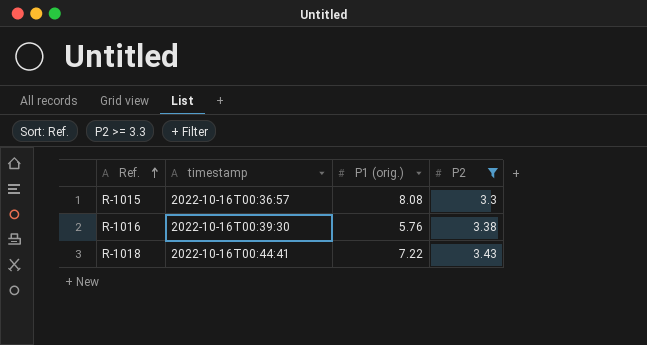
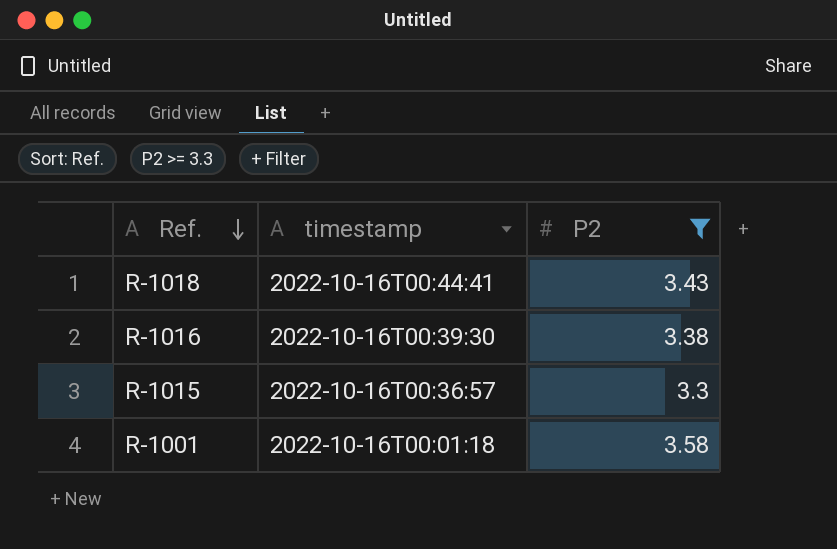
row order: Ref. ascending -> Ref. descending
column P1 (orig.) | position: 3 -> none
row R-1001: none -> 2022-10-16T00:01:18 | 3.58

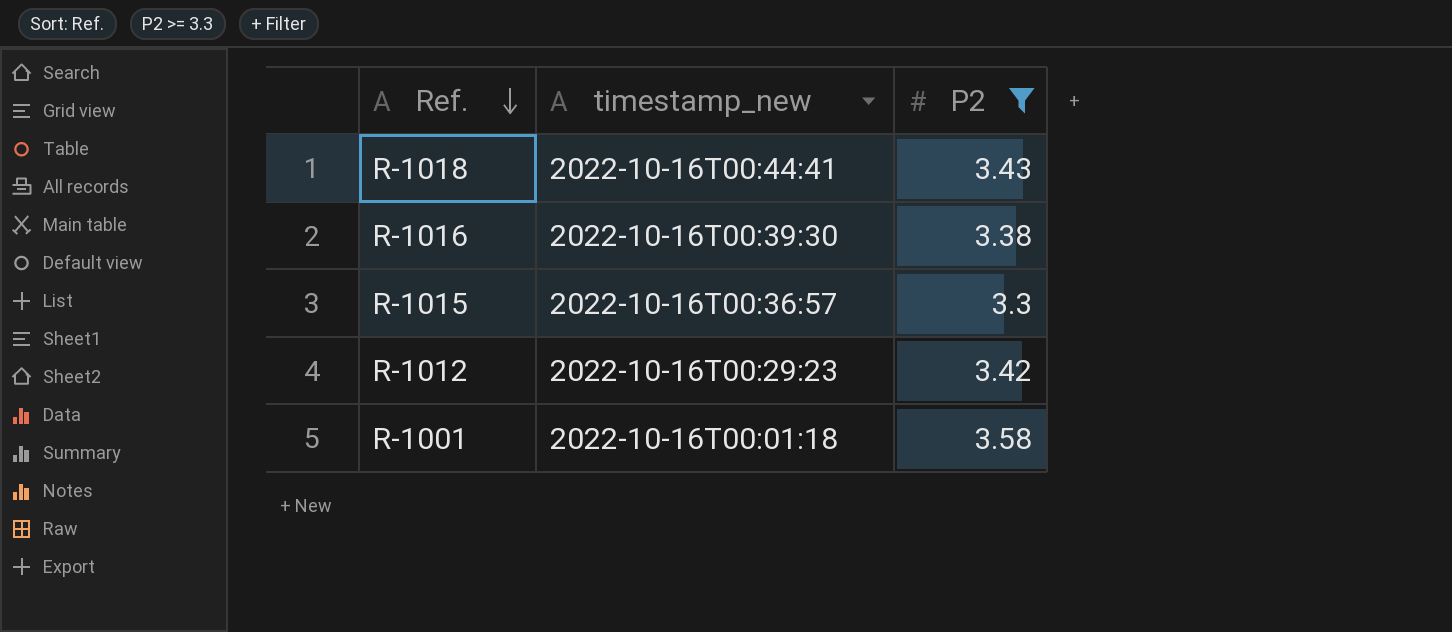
column name: timestamp -> timestamp_new
row R-1012: none -> 2022-10-16T00:29:23 | 3.42

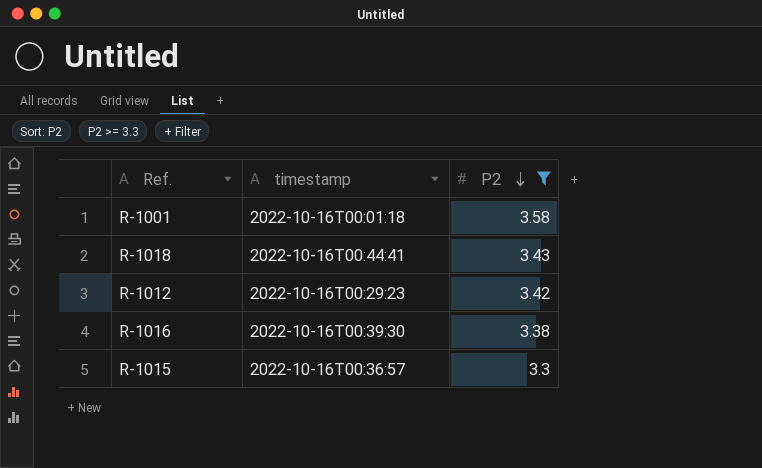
row order: Ref. descending -> P2 descending
column name: timestamp_new -> timestamp

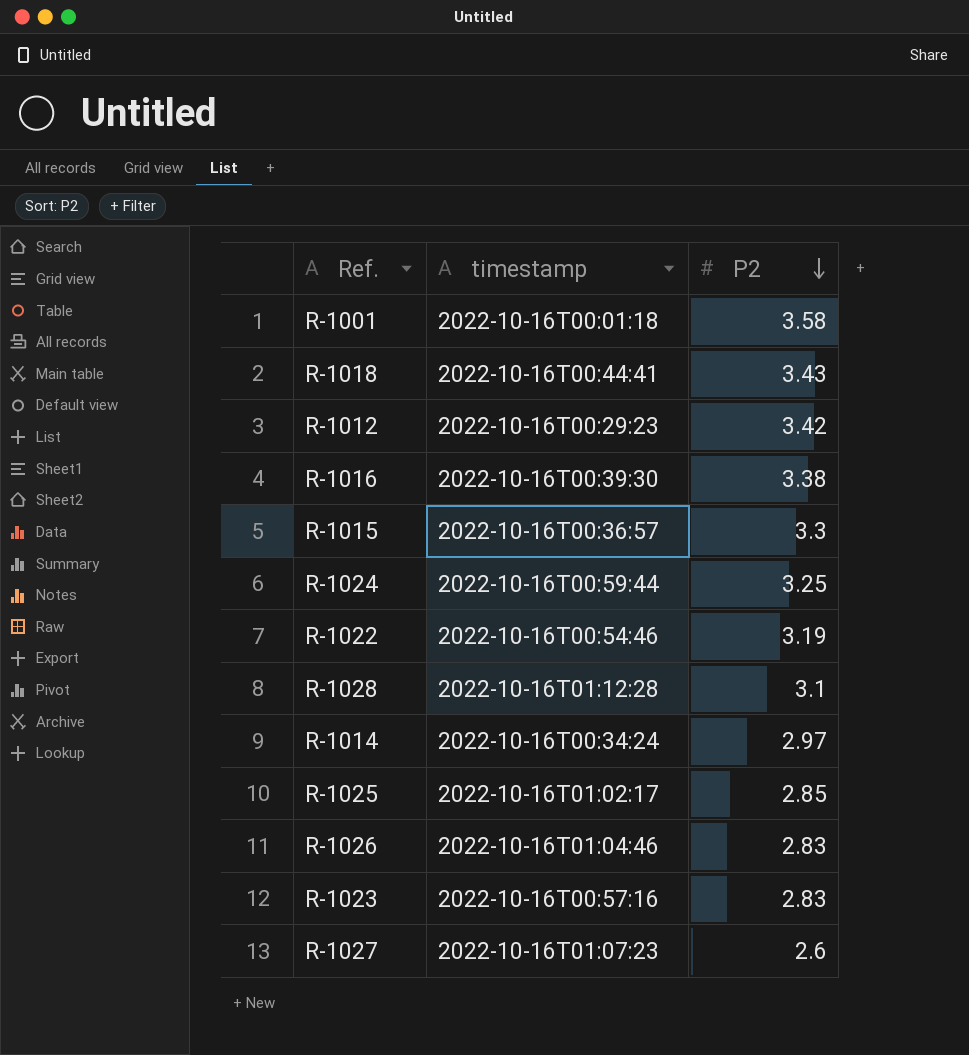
filter: P2 >= 3.3 -> none

